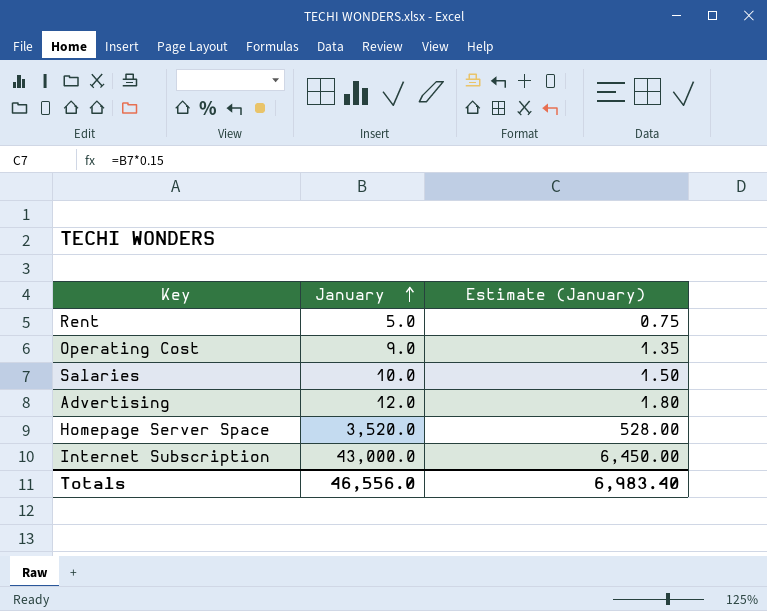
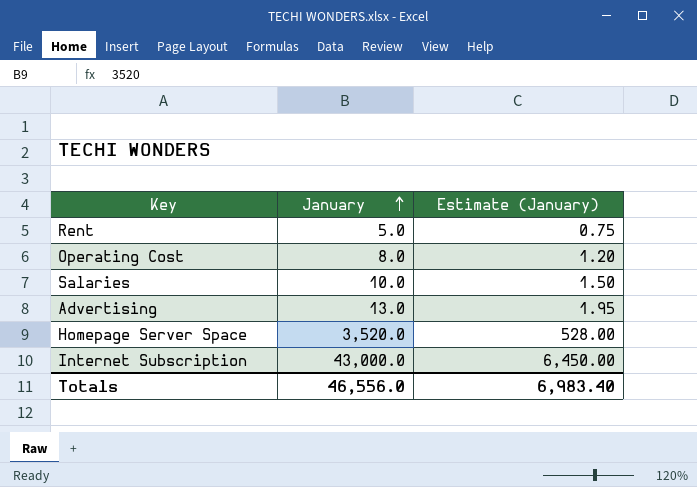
Operating Cost | January: 9.0 -> 8.0
Operating Cost | Estimate (January): 1.35 -> 1.20
Advertising | January: 12.0 -> 13.0
Advertising | Estimate (January): 1.80 -> 1.95

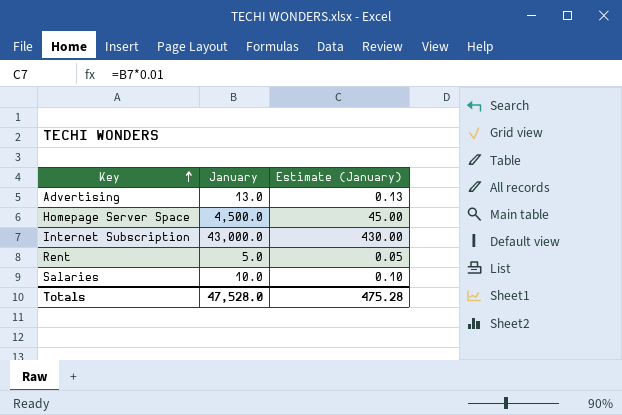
row order: January ascending -> Key ascending
column Estimate (January) | formula: [January] * 0.15 -> [January] * 0.01
row Operating Cost: 8.0 | 1.20 -> none
Homepage Server Space | January: 3,520.0 -> 4,500.0
Totals | January: 46,556.0 -> 47,528.0
Totals | Estimate (January): 6,983.40 -> 475.28

